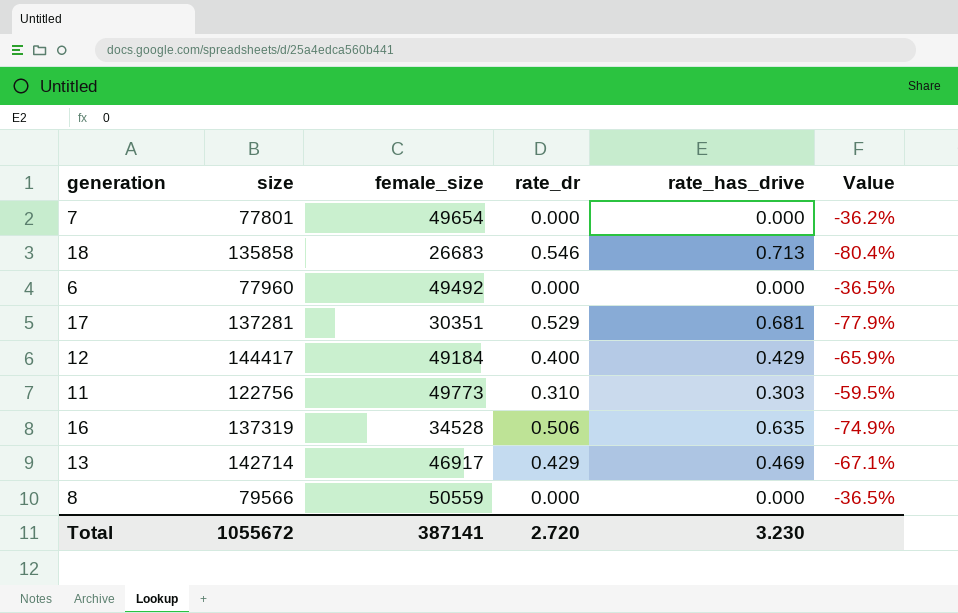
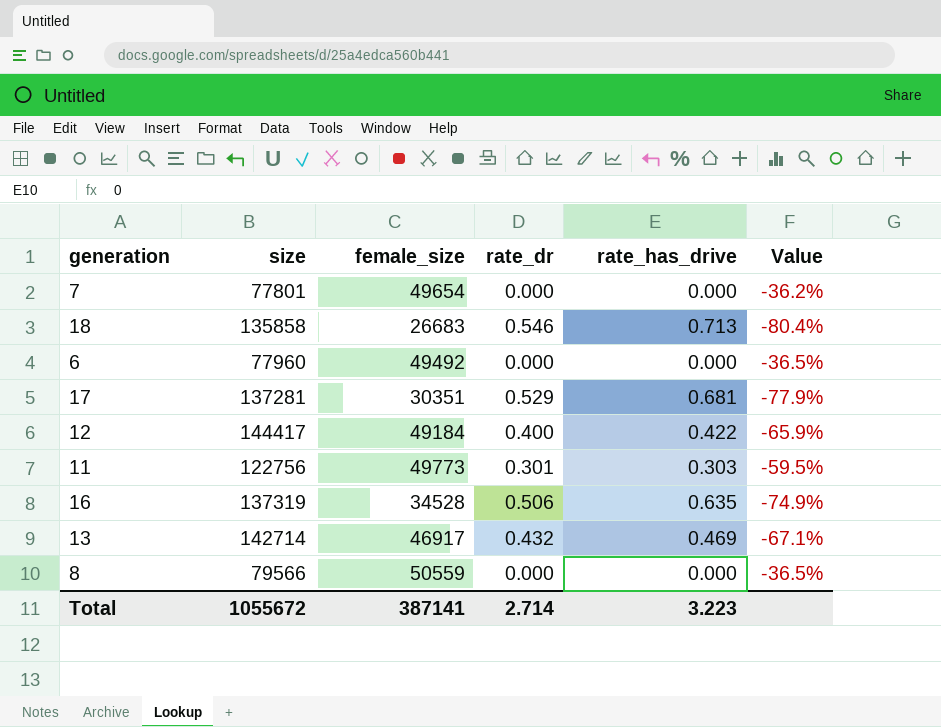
12 | rate_has_drive: 0.429 -> 0.422
11 | rate_dr: 0.310 -> 0.301
13 | rate_dr: 0.429 -> 0.432
Total | rate_dr: 2.720 -> 2.714
Total | rate_has_drive: 3.230 -> 3.223

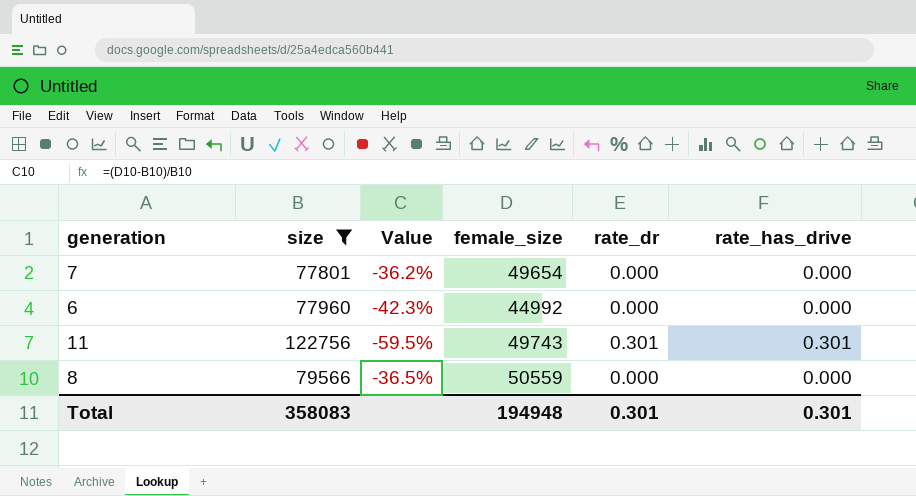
filter: none -> size <= 122756
column Value | position: 6 -> 3
6 | Value: -36.5% -> -42.3%
6 | female_size: 49492 -> 44992
11 | female_size: 49773 -> 49743
11 | rate_has_drive: 0.303 -> 0.301
Total | size: 1055672 -> 358083
Total | female_size: 387141 -> 194948
Total | rate_dr: 2.714 -> 0.301
Total | rate_has_drive: 3.223 -> 0.301

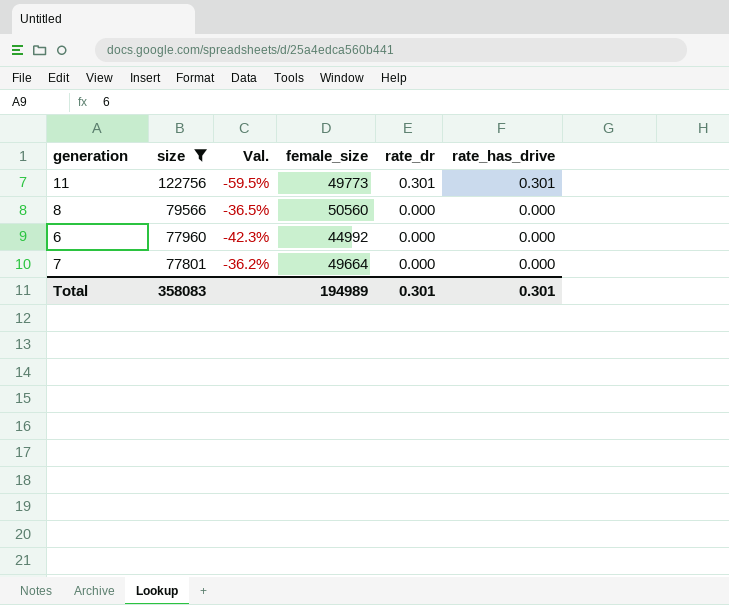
row order: none -> size descending
column name: Value -> Val.
11 | female_size: 49743 -> 49773
8 | female_size: 50559 -> 50560
7 | female_size: 49654 -> 49664
Total | female_size: 194948 -> 194989

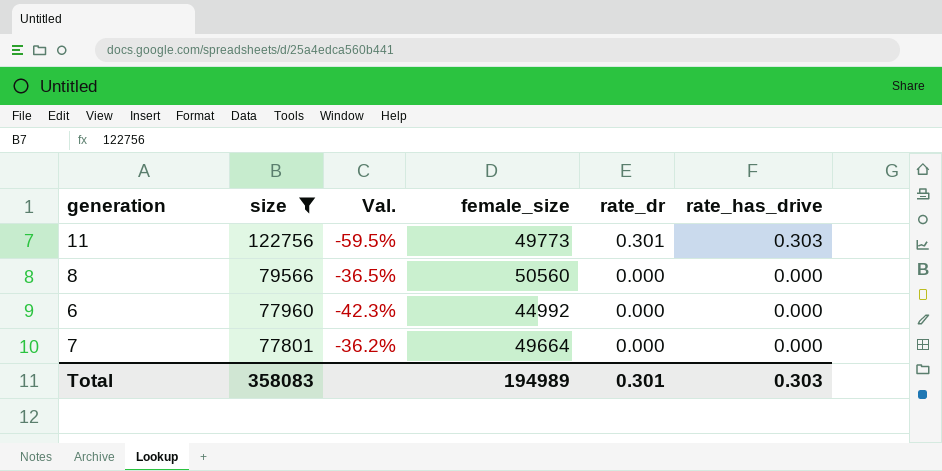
11 | rate_has_drive: 0.301 -> 0.303
Total | rate_has_drive: 0.301 -> 0.303

